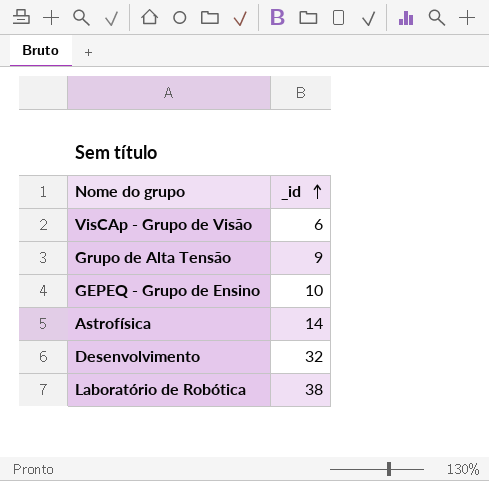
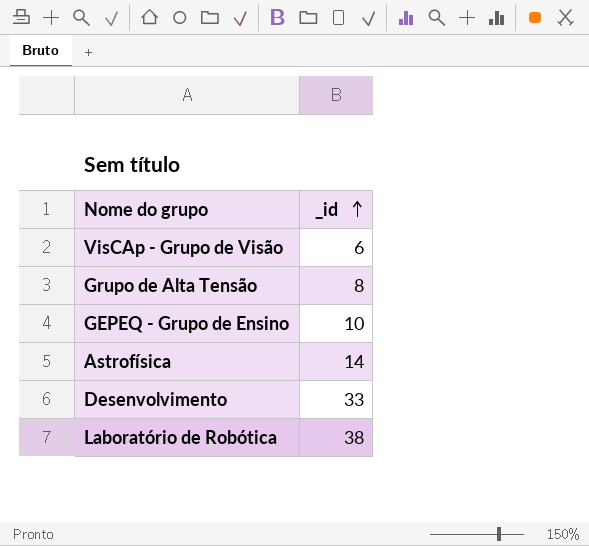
Grupo de Alta Tensão | _id: 9 -> 8
Desenvolvimento | _id: 32 -> 33

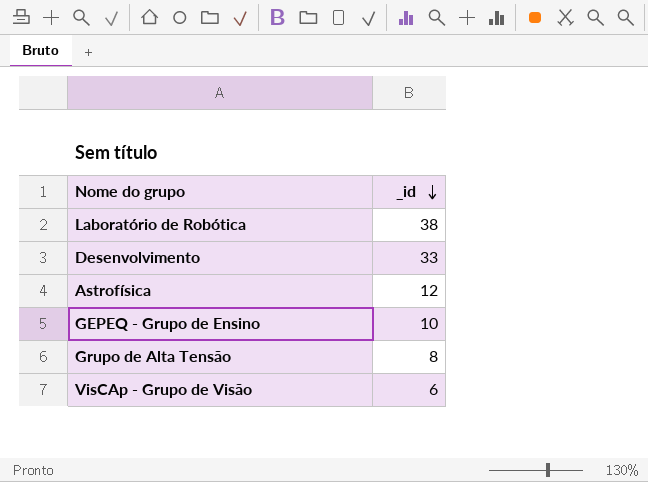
row order: _id ascending -> _id descending
Astrofísica | _id: 14 -> 12

